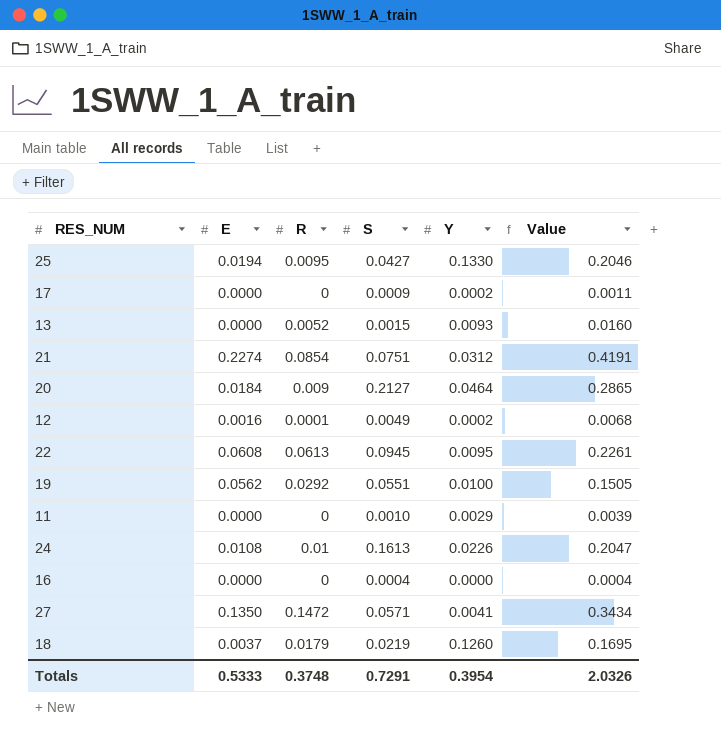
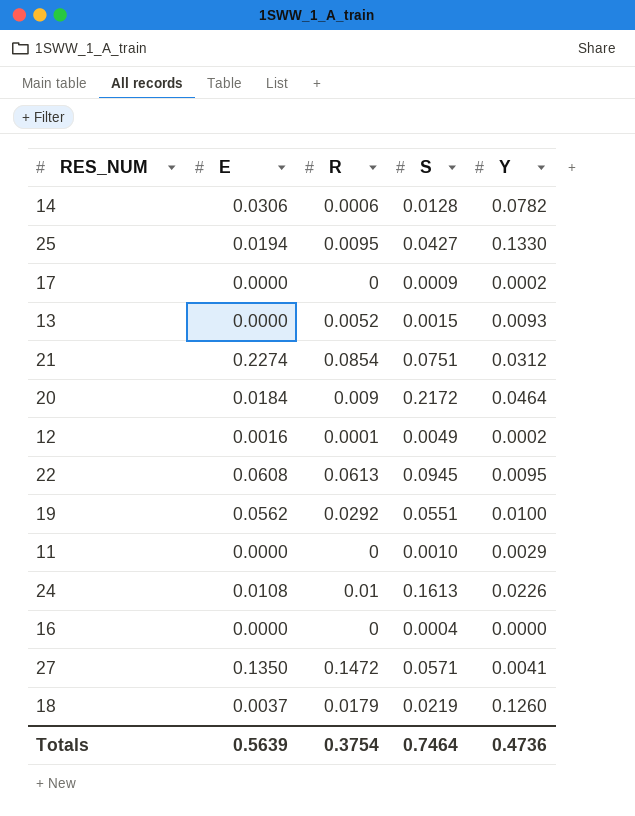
column Value | formula: [E] + [R] + [S] + [Y] -> none
row 14: none -> 0.0306 | 0.0006 | 0.0128 | 0.0782
20 | S: 0.2127 -> 0.2172
Totals | E: 0.5333 -> 0.5639
Totals | R: 0.3748 -> 0.3754
Totals | S: 0.7291 -> 0.7464
Totals | Y: 0.3954 -> 0.4736

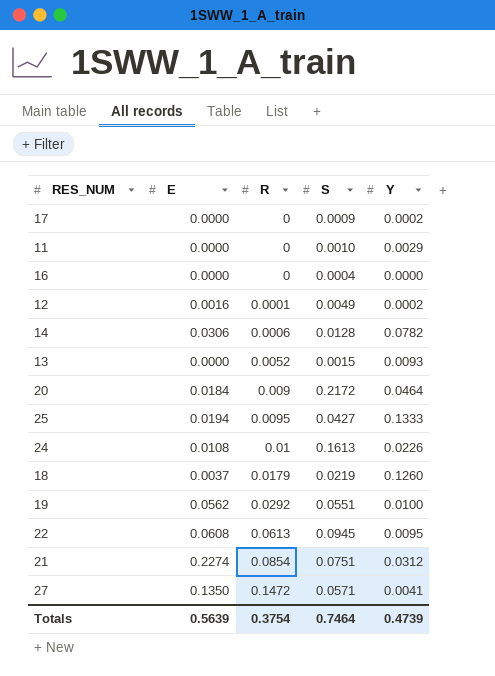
row order: none -> R ascending
25 | Y: 0.1330 -> 0.1333
Totals | Y: 0.4736 -> 0.4739

